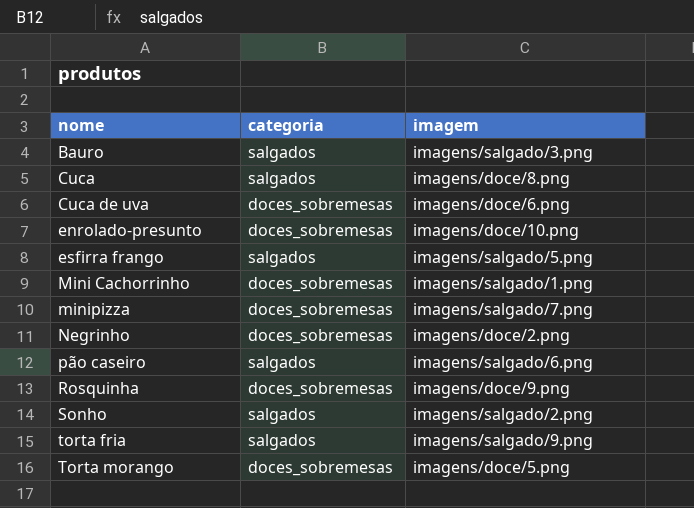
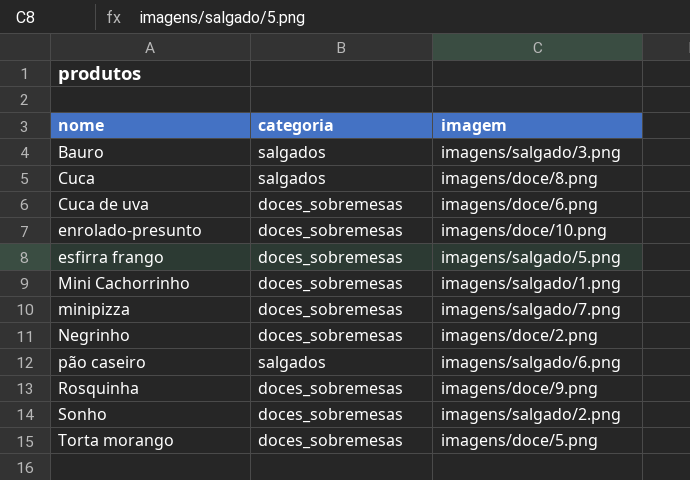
row torta fria: salgados | imagens/salgado/9.png -> none
esfirra frango | categoria: salgados -> doces_sobremesas
Sonho | categoria: salgados -> doces_sobremesas

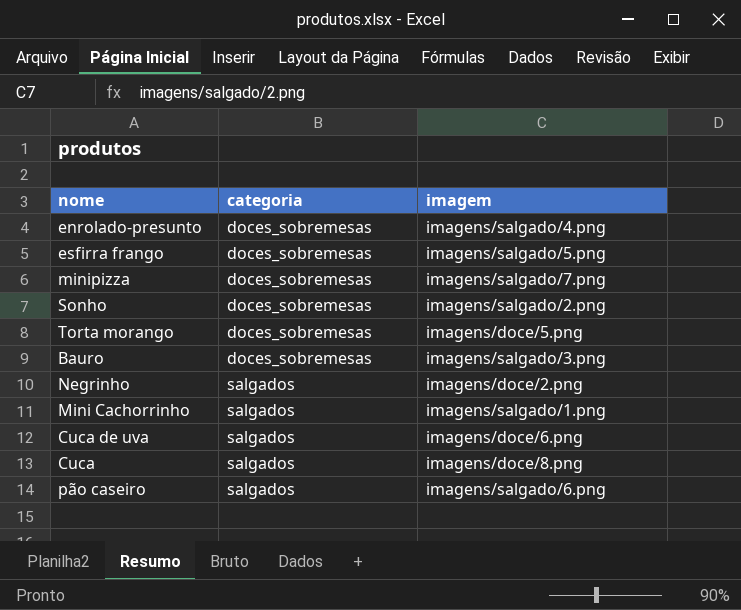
row order: nome ascending -> categoria ascending
row Rosquinha: doces_sobremesas | imagens/doce/9.png -> none
enrolado-presunto | imagem: imagens/doce/10.png -> imagens/salgado/4.png
Bauro | categoria: salgados -> doces_sobremesas
Negrinho | categoria: doces_sobremesas -> salgados
Mini Cachorrinho | categoria: doces_sobremesas -> salgados
Cuca de uva | categoria: doces_sobremesas -> salgados

